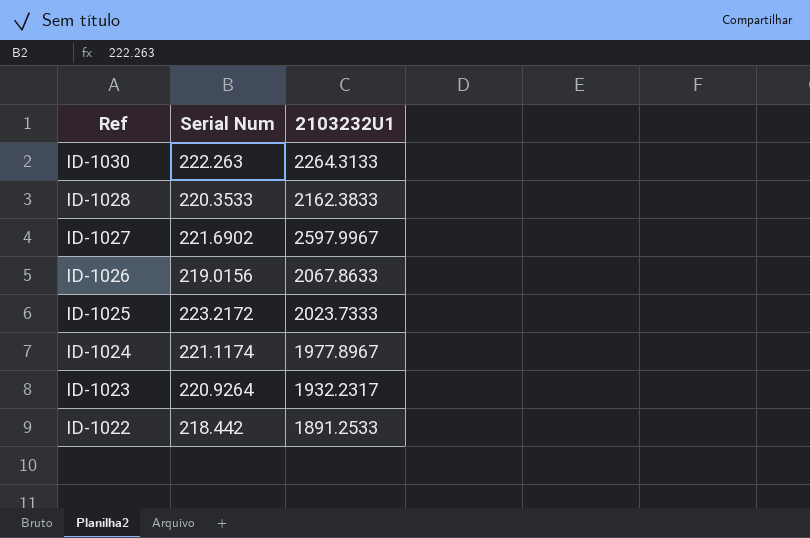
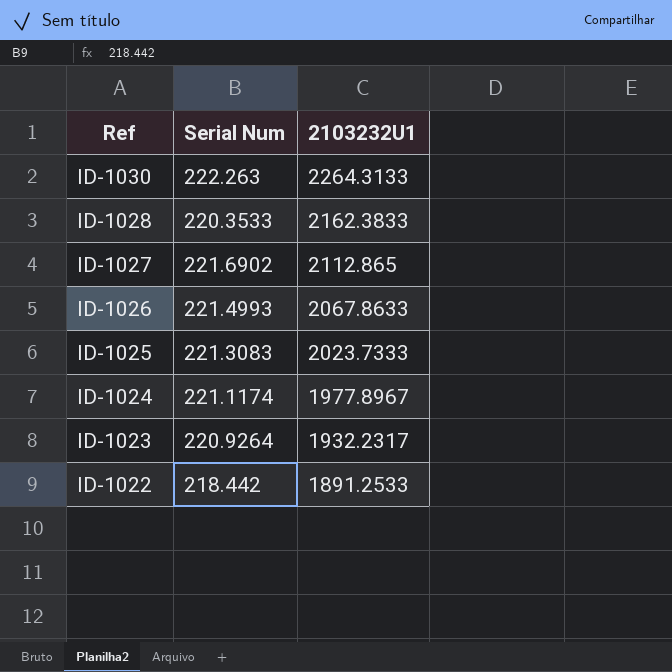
ID-1027 | 2103232U1: 2597.9967 -> 2112.865
ID-1026 | Serial Num: 219.0156 -> 221.4993
ID-1025 | Serial Num: 223.2172 -> 221.3083

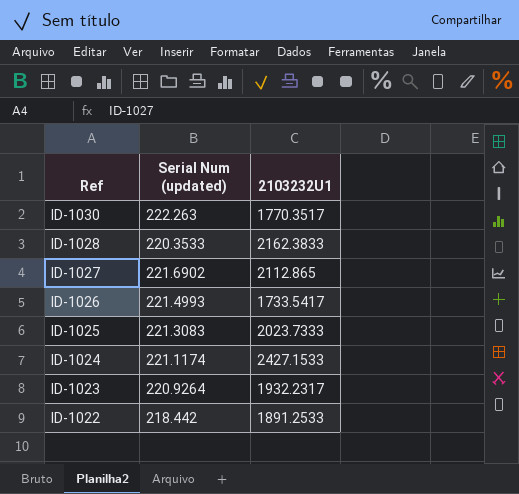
column name: Serial Num -> Serial Num (updated)
ID-1030 | 2103232U1: 2264.3133 -> 1770.3517
ID-1026 | 2103232U1: 2067.8633 -> 1733.5417
ID-1024 | 2103232U1: 1977.8967 -> 2427.1533

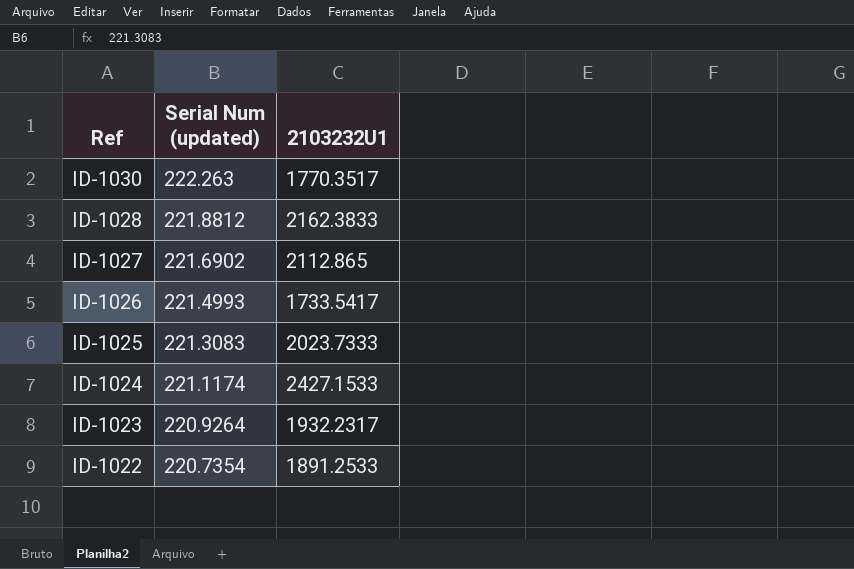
ID-1028 | Serial Num (updated): 220.3533 -> 221.8812
ID-1022 | Serial Num (updated): 218.442 -> 220.7354

